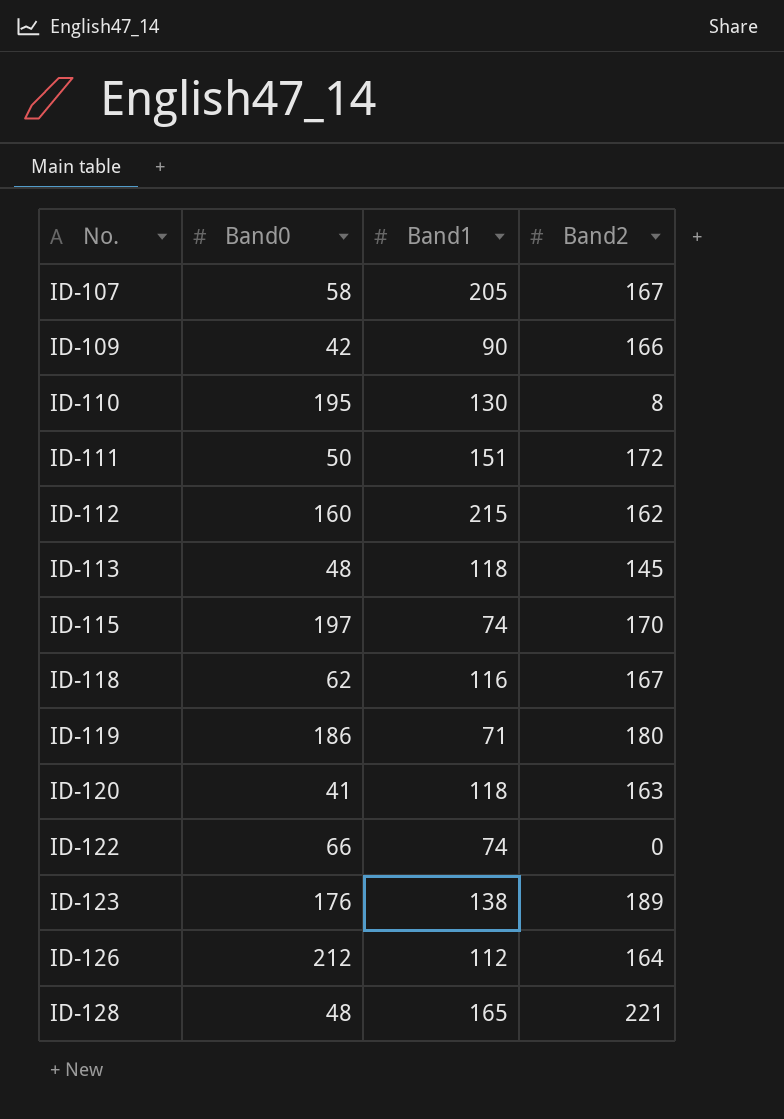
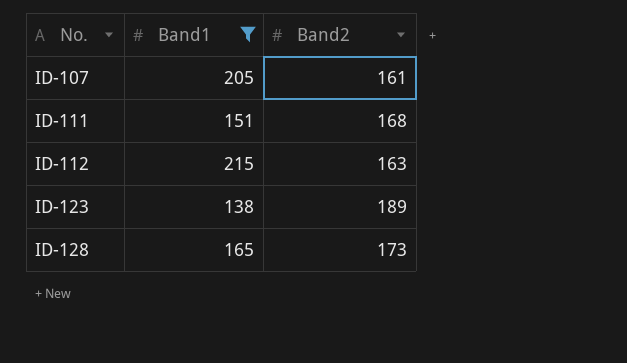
filter: none -> Band1 >= 138
column Band0 | position: 2 -> none
ID-107 | Band2: 167 -> 161
ID-111 | Band2: 172 -> 168
ID-112 | Band2: 162 -> 163
ID-128 | Band2: 221 -> 173

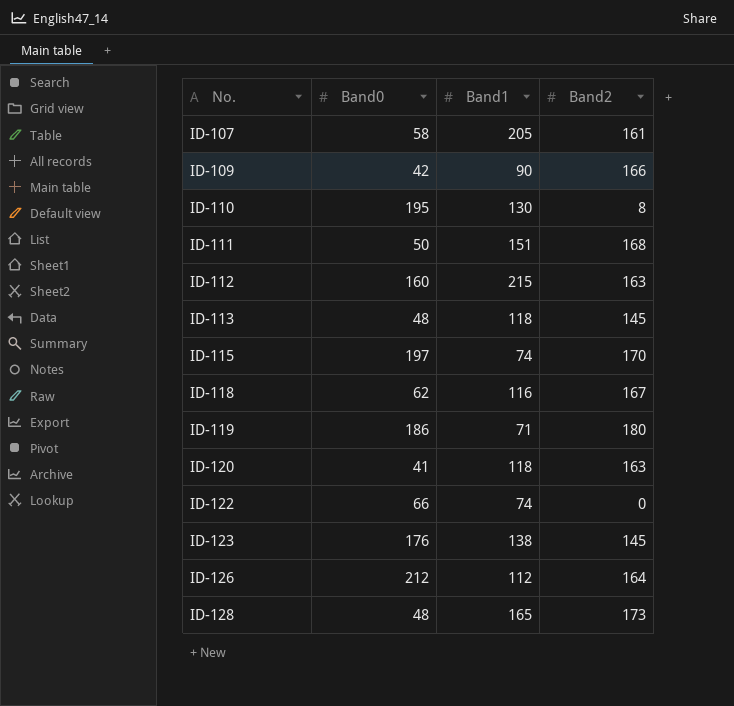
filter: Band1 >= 138 -> none
column Band0 | position: none -> 2
ID-123 | Band2: 189 -> 145

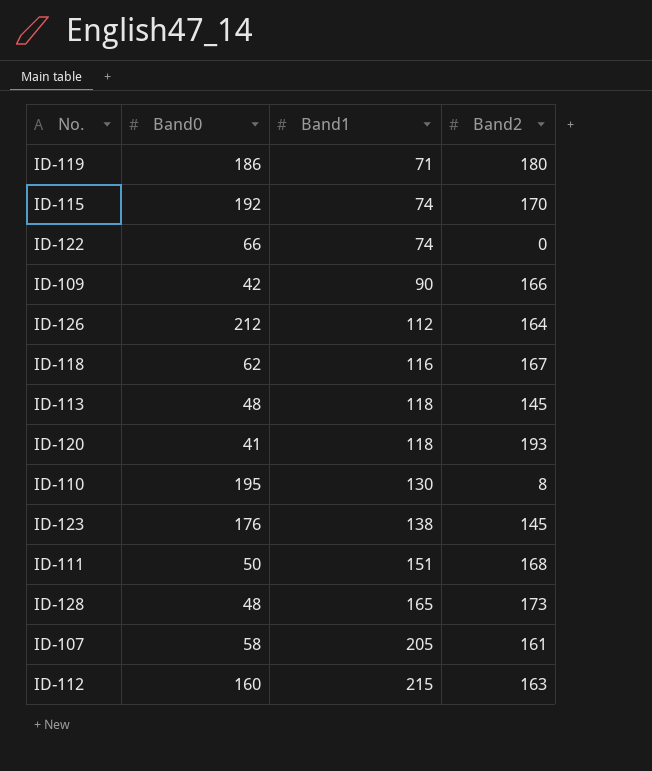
row order: No. ascending -> Band1 ascending
ID-115 | Band0: 197 -> 192
ID-120 | Band2: 163 -> 193

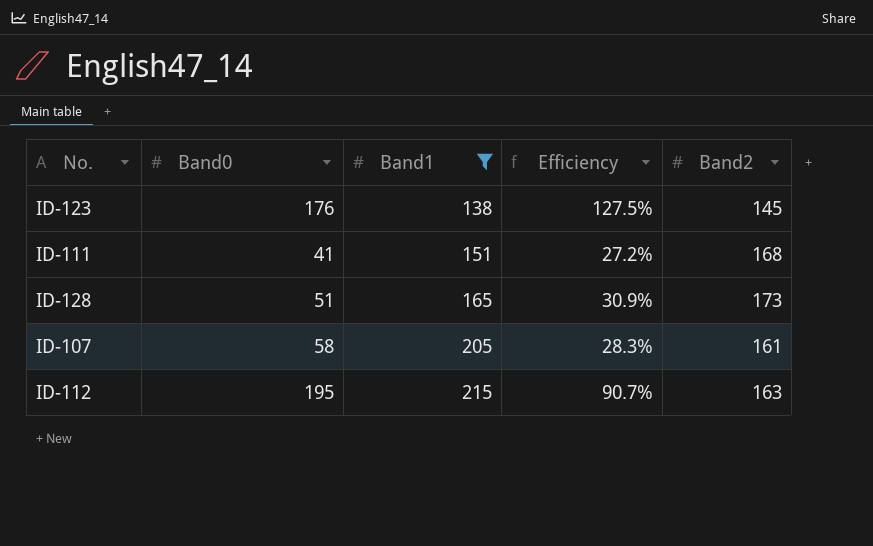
filter: none -> Band1 >= 138
column Efficiency | formula: none -> [Band0] / [Band1]
ID-111 | Band0: 50 -> 41
ID-128 | Band0: 48 -> 51
ID-112 | Band0: 160 -> 195

